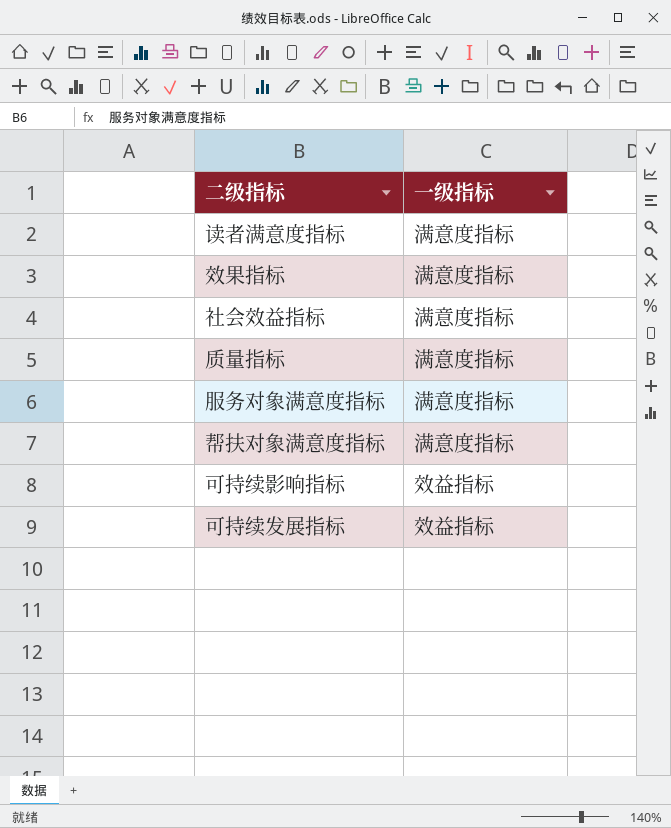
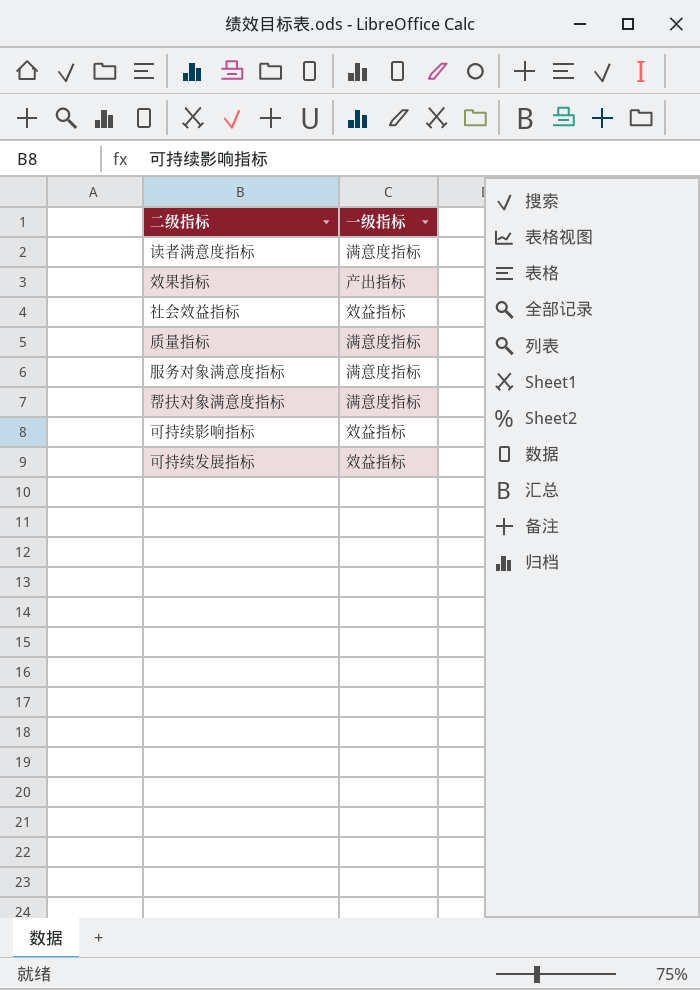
效果指标 | 一级指标: 满意度指标 -> 产出指标
社会效益指标 | 一级指标: 满意度指标 -> 效益指标

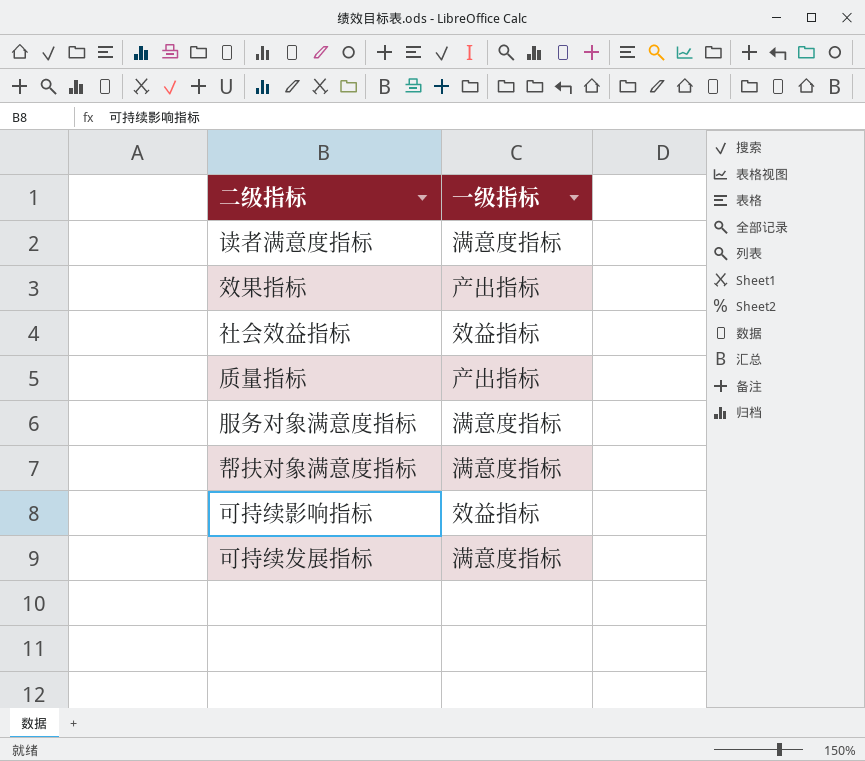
质量指标 | 一级指标: 满意度指标 -> 产出指标
可持续发展指标 | 一级指标: 效益指标 -> 满意度指标

